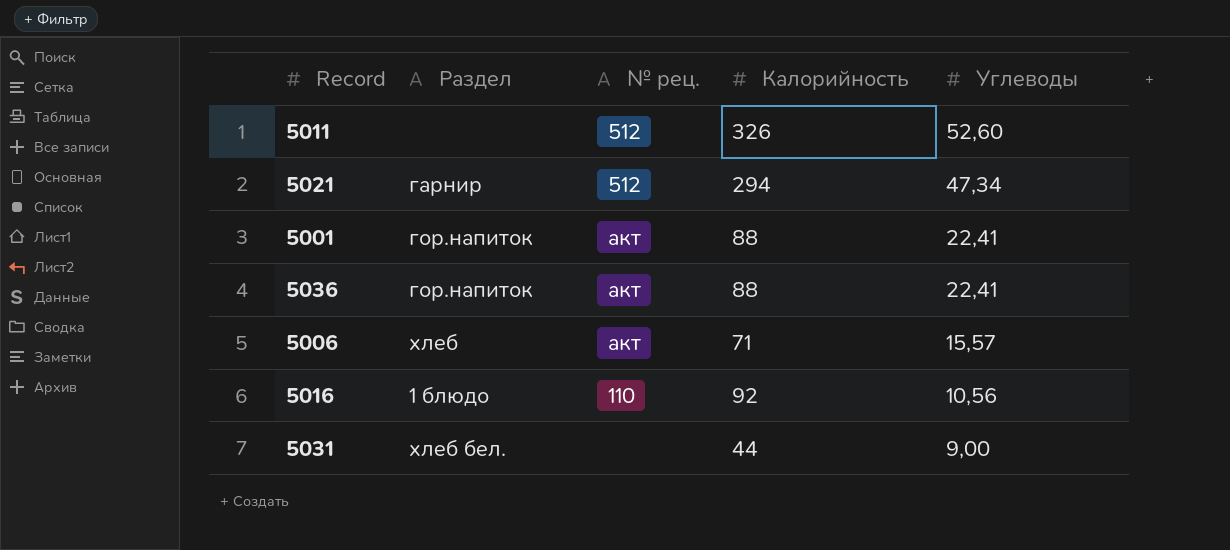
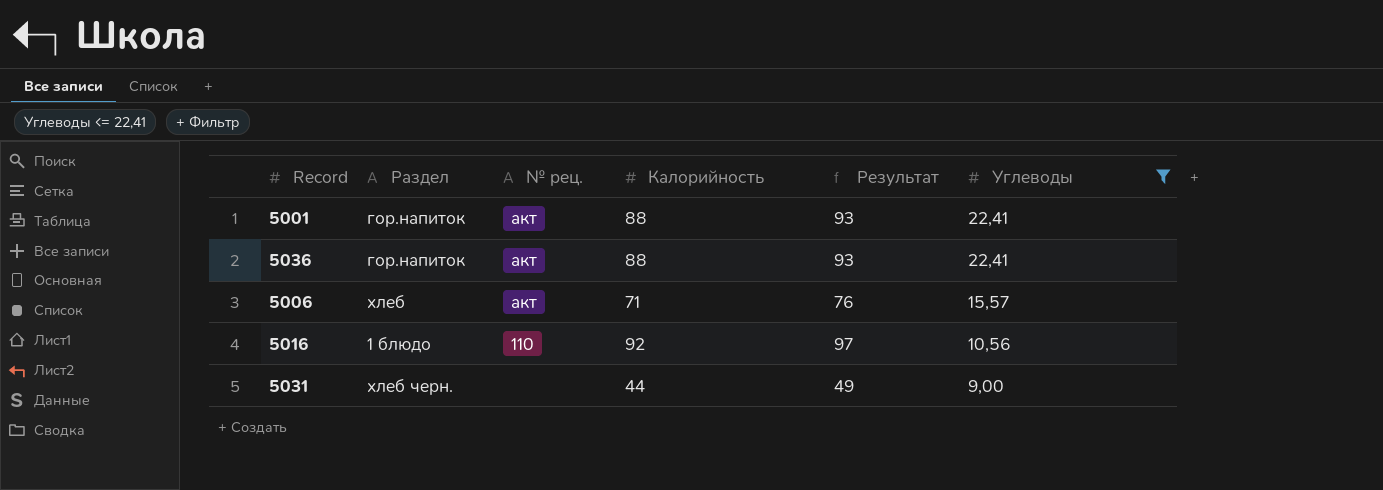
filter: none -> Углеводы <= 22,41
column Результат | formula: none -> [Калорийность] + 5
5031 | Раздел: хлеб бел. -> хлеб черн.

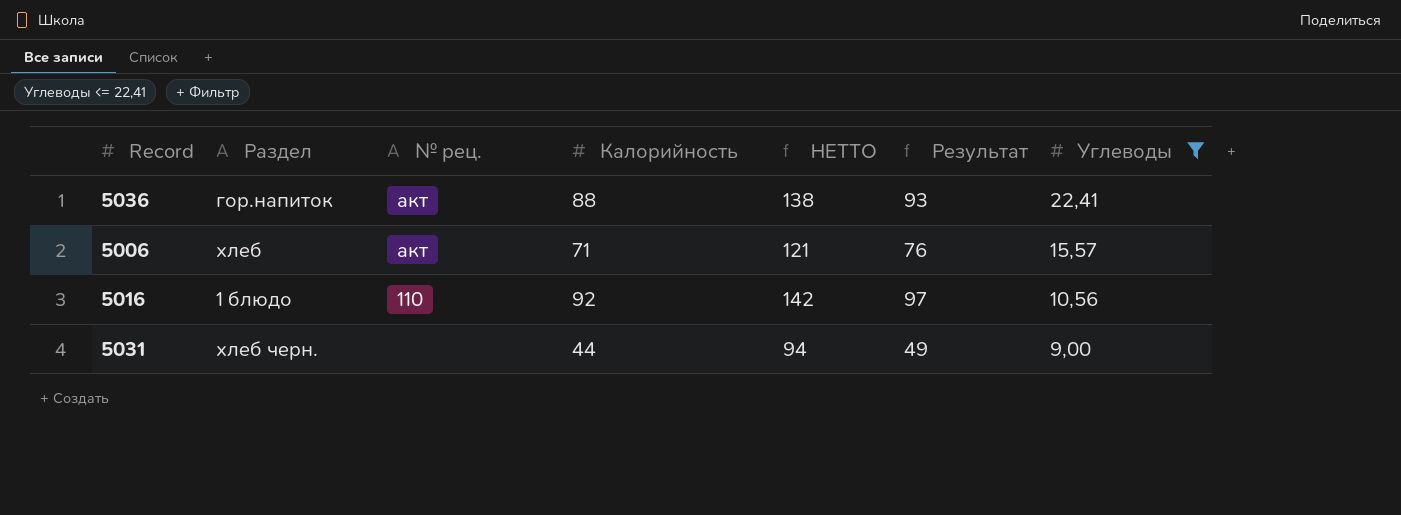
column НЕТТО | formula: none -> [Калорийность] + 50
row 5001: гор.напиток | акт | 88 | 93 | 22,41 -> none

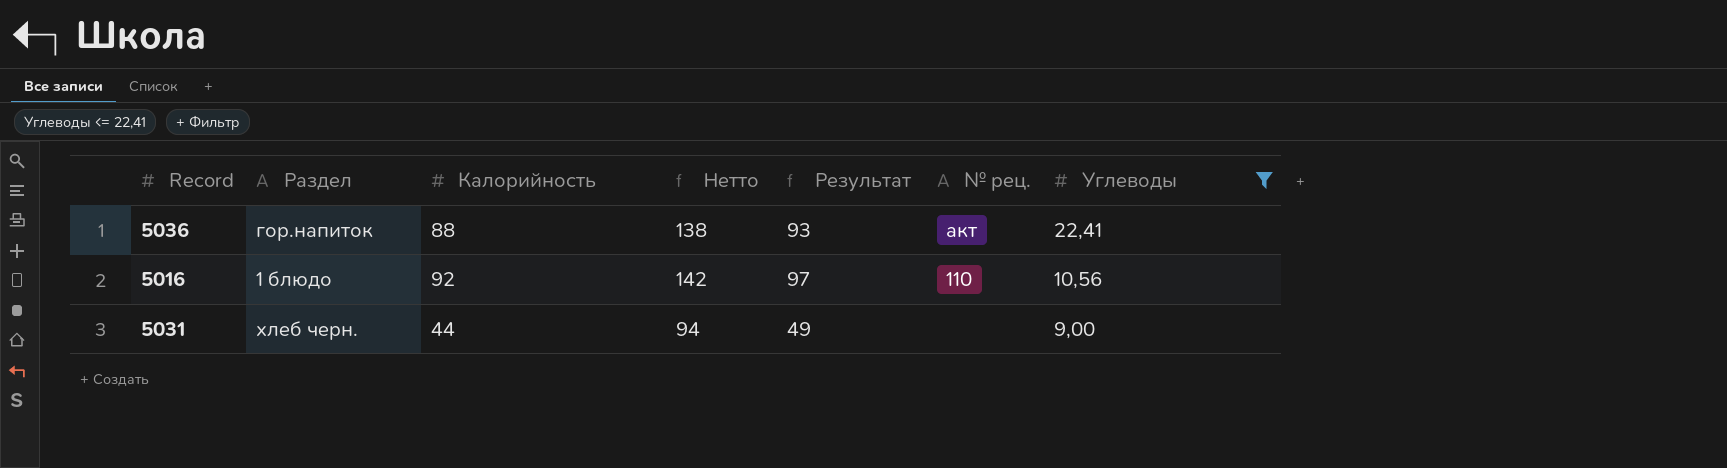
column name: НЕТТО -> Нетто
column № рец. | position: 3 -> 6
row 5006: хлеб | акт | 71 | 121 | 76 | 15,57 -> none

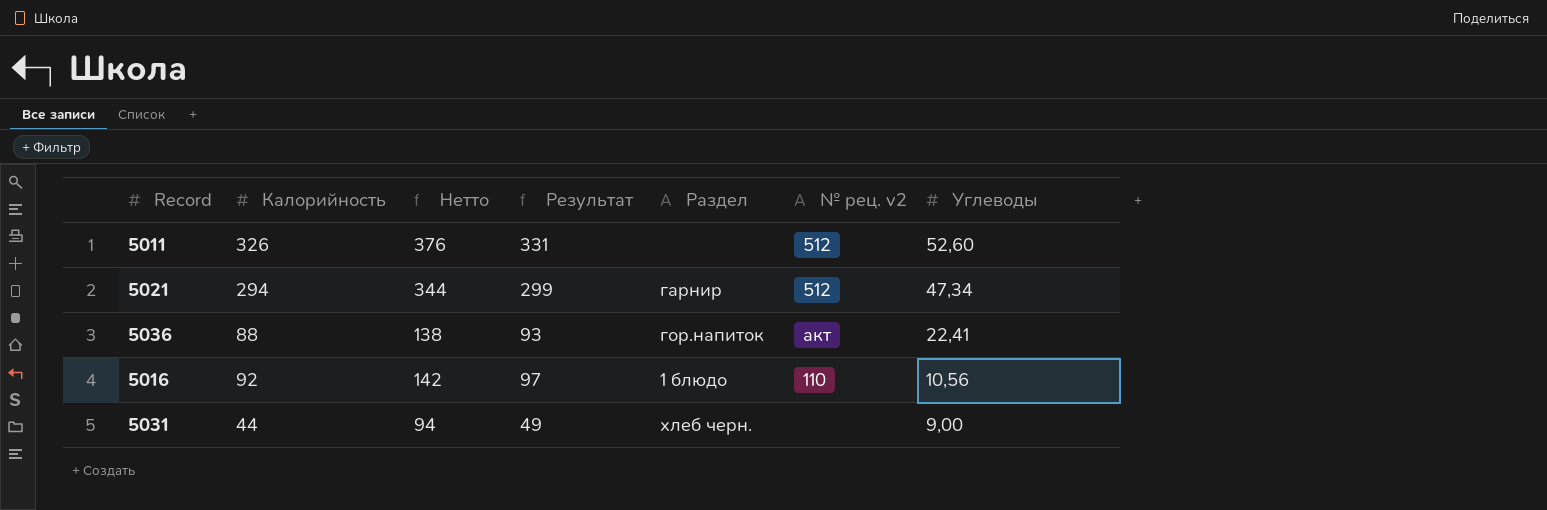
filter: Углеводы <= 22,41 -> none
column Раздел | position: 2 -> 5
column name: № рец. -> № рец. v2

